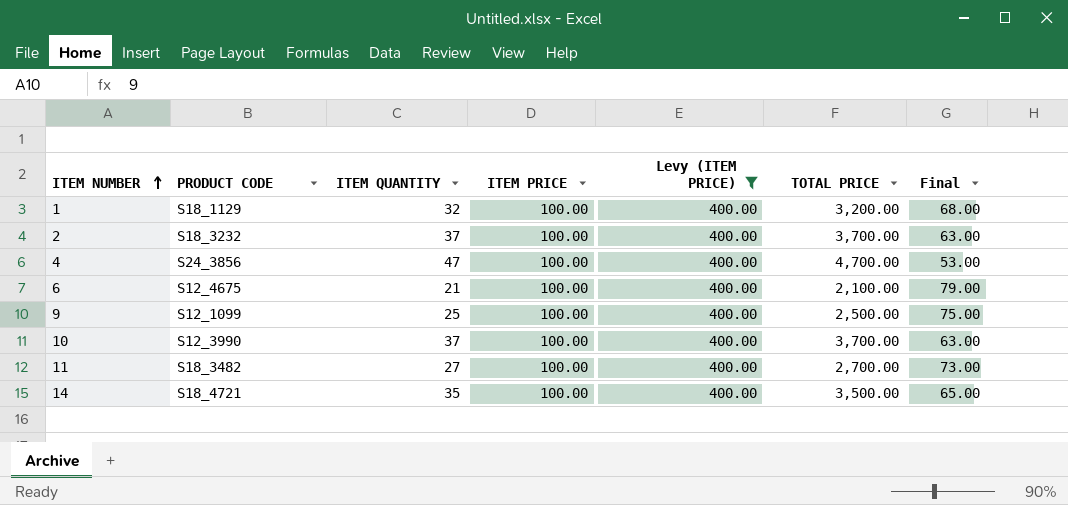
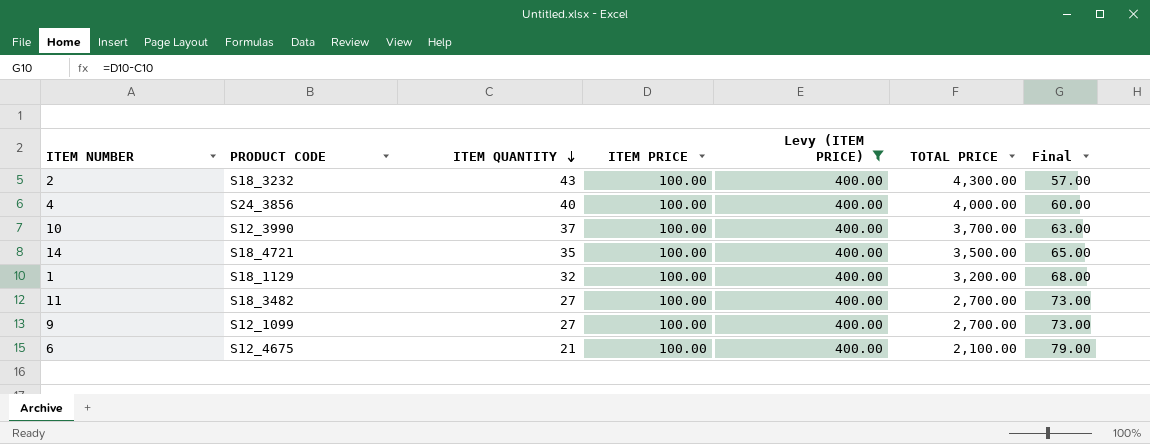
row order: ITEM NUMBER ascending -> ITEM QUANTITY descending
2 | ITEM QUANTITY: 37 -> 43
2 | TOTAL PRICE: 3,700.00 -> 4,300.00
2 | Final: 63.00 -> 57.00
4 | ITEM QUANTITY: 47 -> 40
4 | TOTAL PRICE: 4,700.00 -> 4,000.00
4 | Final: 53.00 -> 60.00
9 | ITEM QUANTITY: 25 -> 27
9 | TOTAL PRICE: 2,500.00 -> 2,700.00
9 | Final: 75.00 -> 73.00

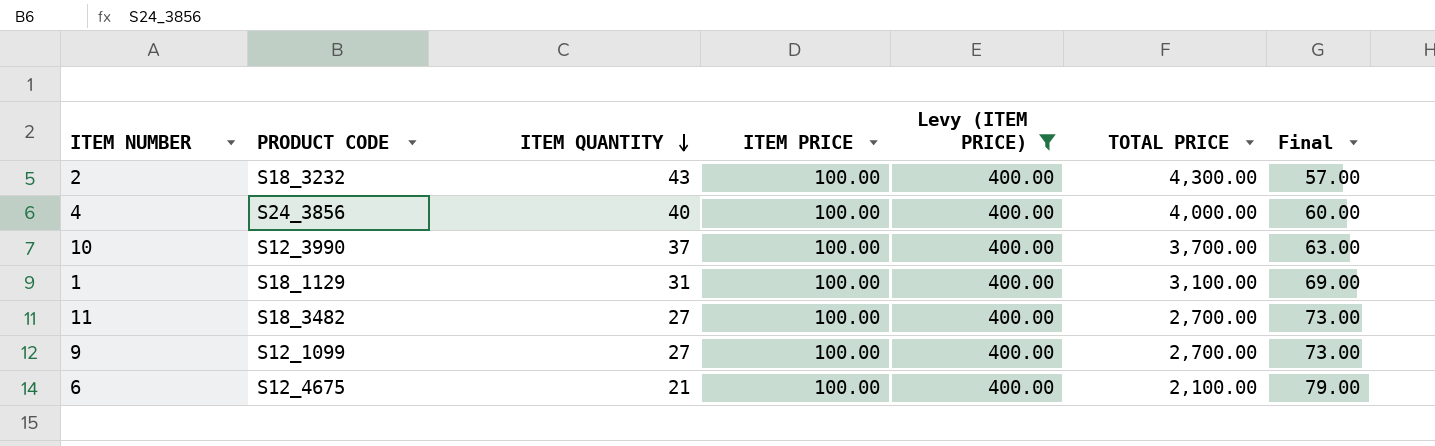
row 14: S18_4721 | 35 | 100.00 | 400.00 | 3,500.00 | 65.00 -> none
1 | ITEM QUANTITY: 32 -> 31
1 | TOTAL PRICE: 3,200.00 -> 3,100.00
1 | Final: 68.00 -> 69.00

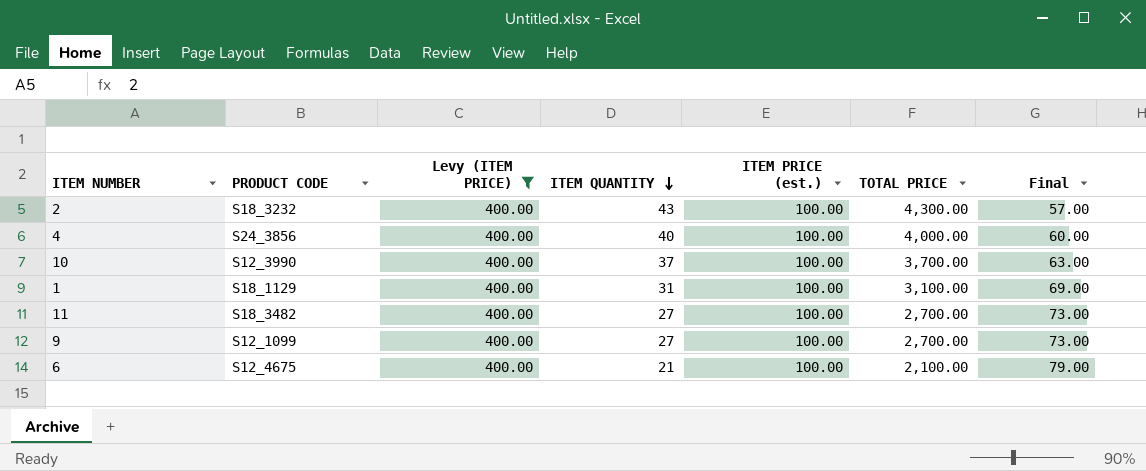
column Levy (ITEM PRICE) | position: 5 -> 3
column name: ITEM PRICE -> ITEM PRICE (est.)

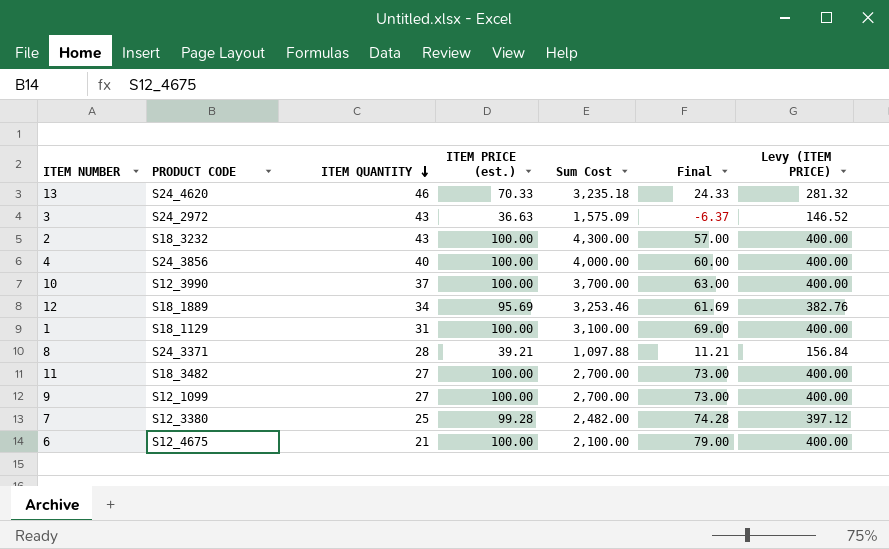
filter: Levy (ITEM PRICE) = 400.00 -> none
column name: TOTAL PRICE -> Sum Cost
column Levy (ITEM PRICE) | position: 3 -> 7

